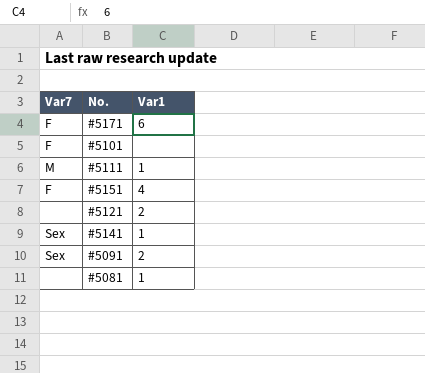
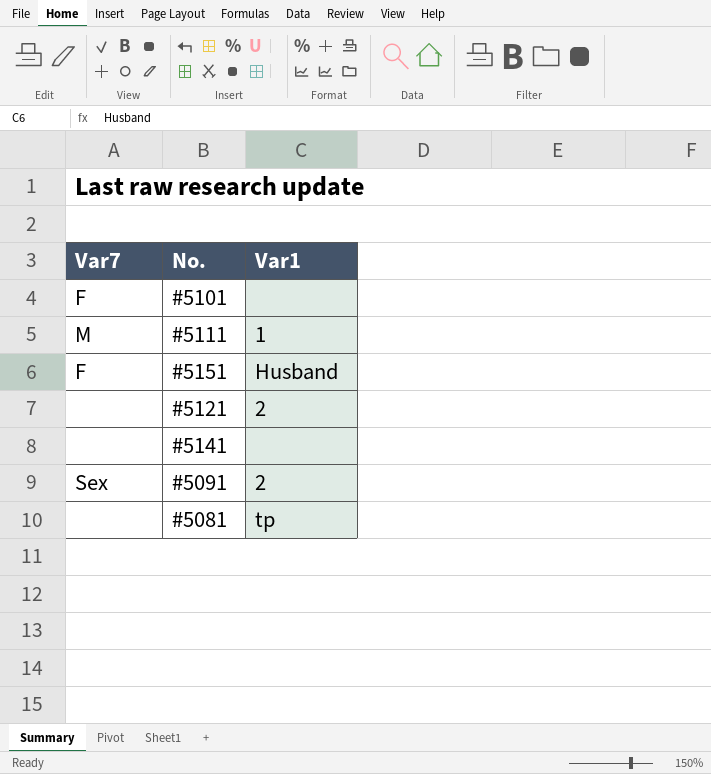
row #5171: F | 6 -> none
#5151 | Var1: 4 -> Husband
#5141 | Var7: Sex -> none
#5141 | Var1: 1 -> none
#5081 | Var1: 1 -> tp

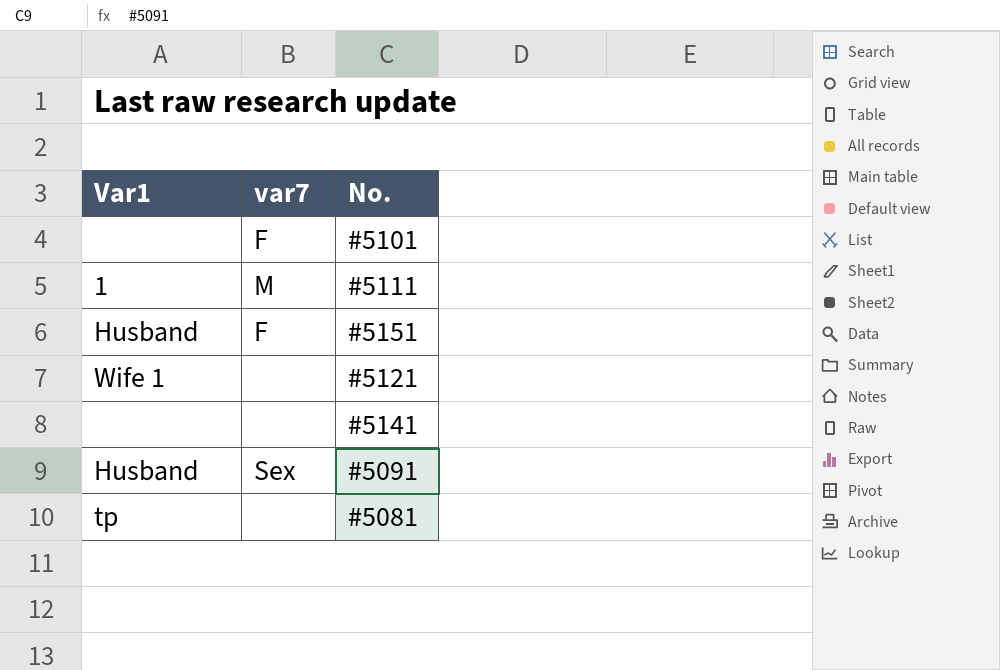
column Var1 | position: 3 -> 1
column name: Var7 -> var7
#5121 | Var1: 2 -> Wife 1
#5091 | Var1: 2 -> Husband

